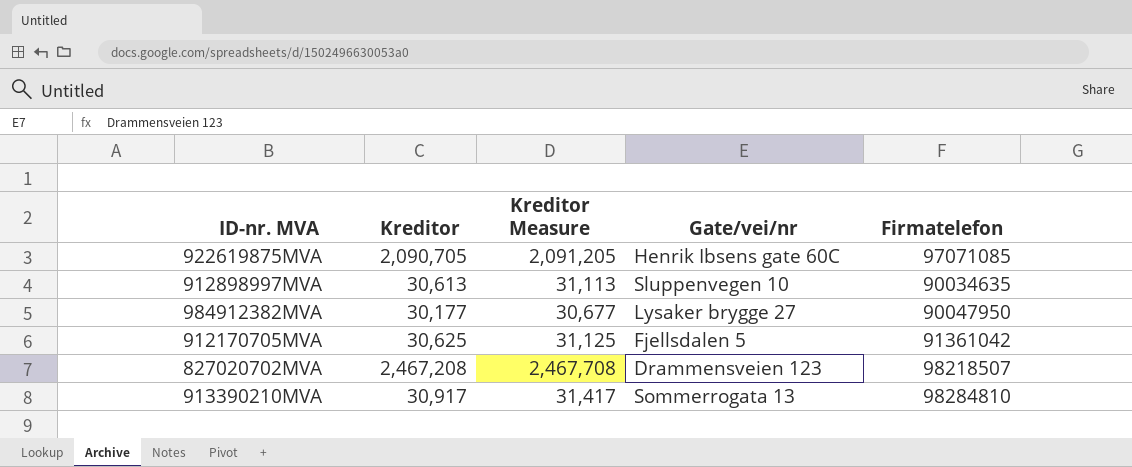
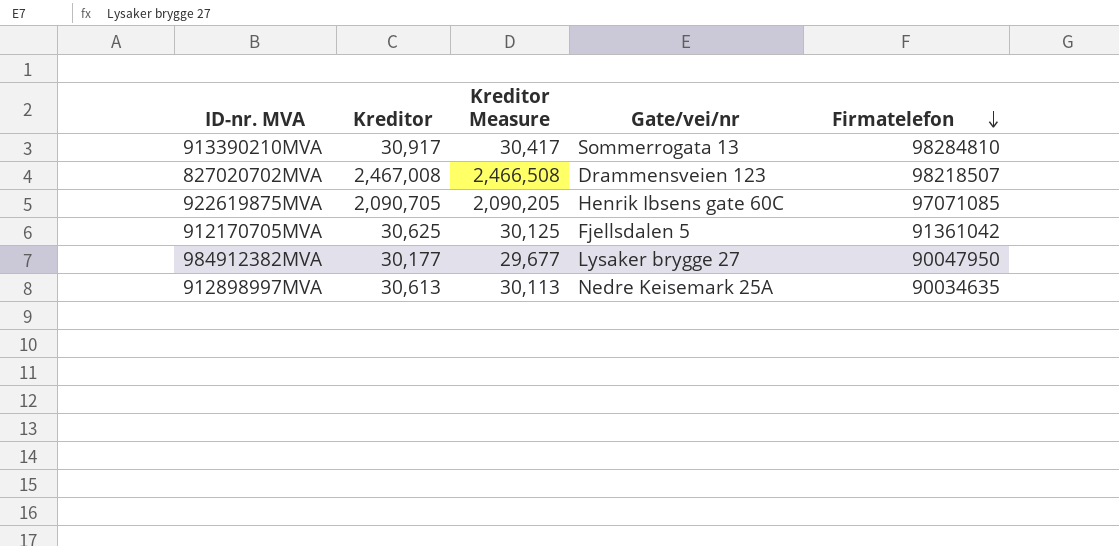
row order: none -> Firmatelefon descending
column Kreditor Measure | formula: [Kreditor] + 500 -> [Kreditor] - 500
827020702MVA | Kreditor: 2,467,208 -> 2,467,008
912898997MVA | Gate/vei/nr: Sluppenvegen 10 -> Nedre Keisemark 25A

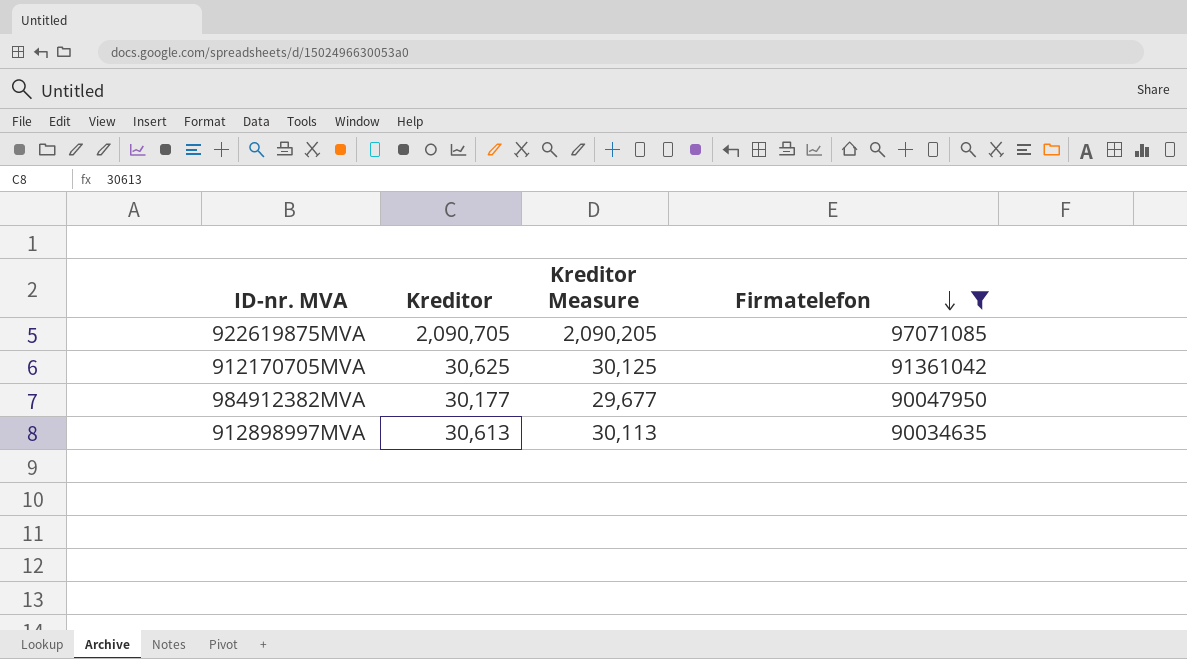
filter: none -> Firmatelefon <= 97071085
column Gate/vei/nr | position: 4 -> none

